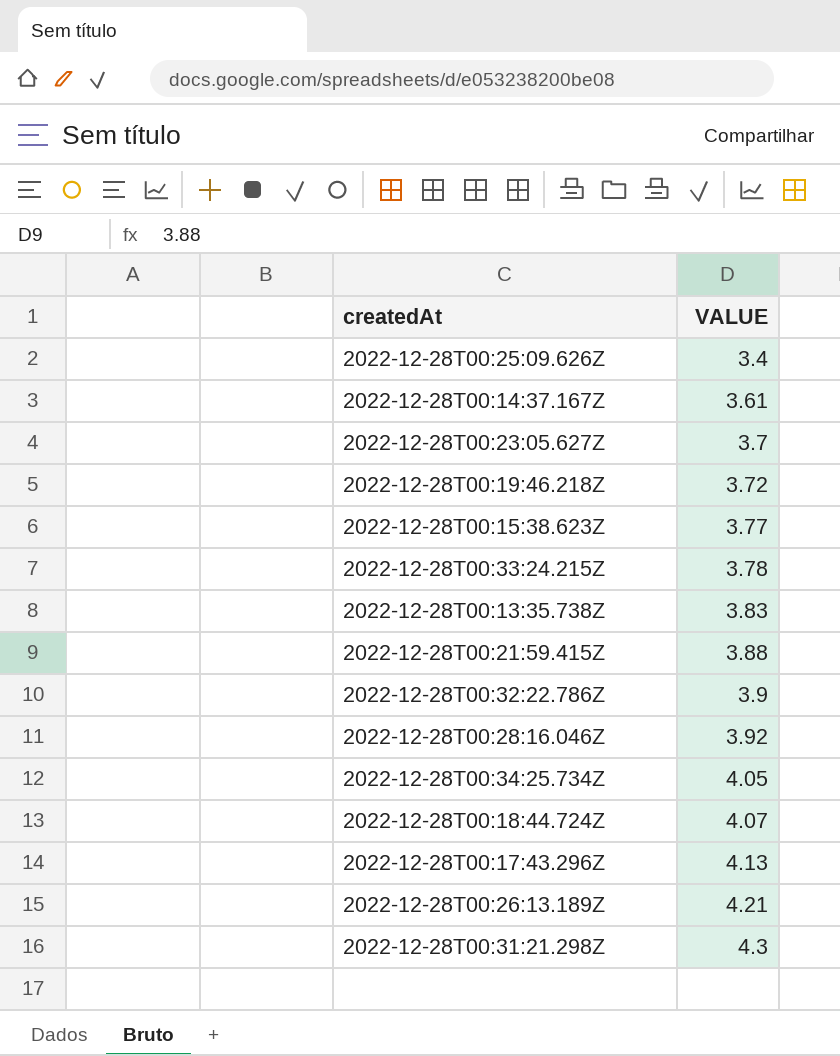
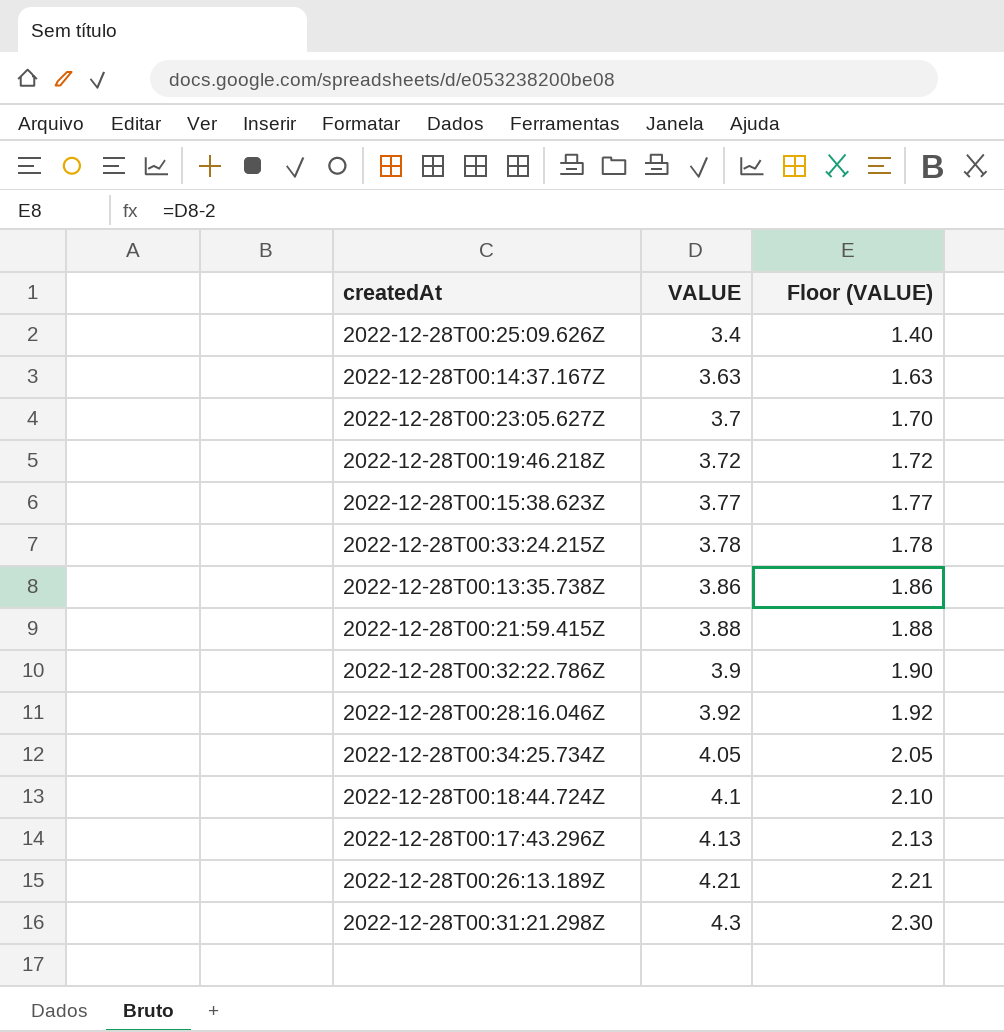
column Floor (VALUE) | formula: none -> [VALUE] - 2
2022-12-28T00:14:37.167Z | VALUE: 3.61 -> 3.63
2022-12-28T00:13:35.738Z | VALUE: 3.83 -> 3.86
2022-12-28T00:18:44.724Z | VALUE: 4.07 -> 4.1

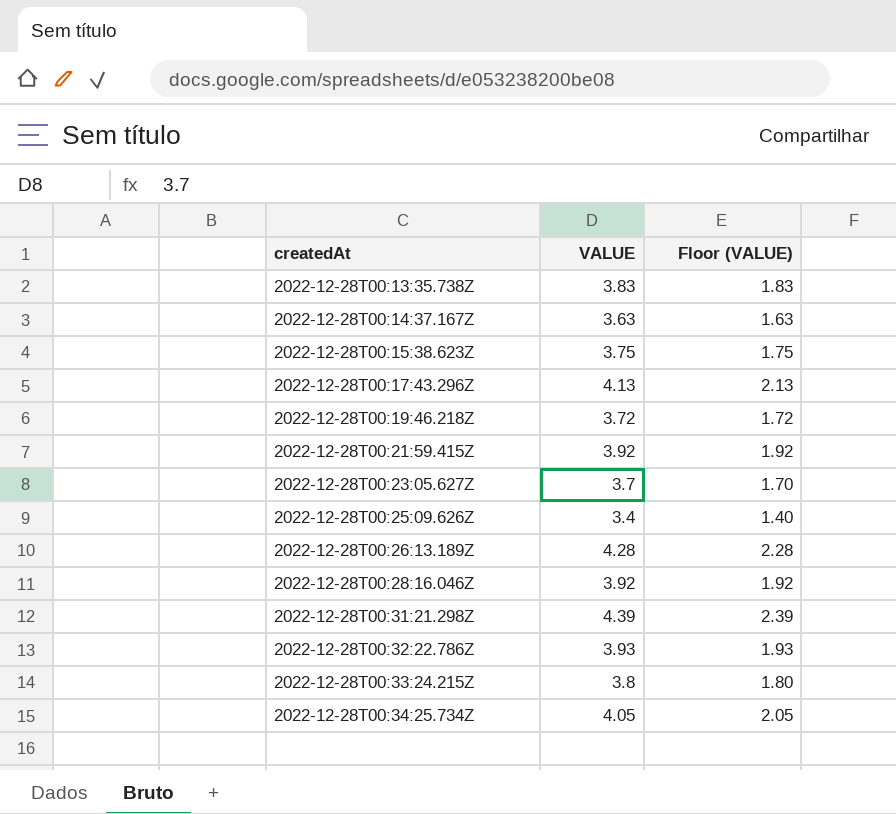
row order: VALUE ascending -> createdAt ascending
row 2022-12-28T00:18:44.724Z: 4.1 | 2.10 -> none
2022-12-28T00:13:35.738Z | VALUE: 3.86 -> 3.83
2022-12-28T00:13:35.738Z | Floor (VALUE): 1.86 -> 1.83
2022-12-28T00:15:38.623Z | VALUE: 3.77 -> 3.75
2022-12-28T00:15:38.623Z | Floor (VALUE): 1.77 -> 1.75
2022-12-28T00:21:59.415Z | VALUE: 3.88 -> 3.92
2022-12-28T00:21:59.415Z | Floor (VALUE): 1.88 -> 1.92
2022-12-28T00:26:13.189Z | VALUE: 4.21 -> 4.28
2022-12-28T00:26:13.189Z | Floor (VALUE): 2.21 -> 2.28
2022-12-28T00:31:21.298Z | VALUE: 4.3 -> 4.39
2022-12-28T00:31:21.298Z | Floor (VALUE): 2.30 -> 2.39
2022-12-28T00:32:22.786Z | VALUE: 3.9 -> 3.93
2022-12-28T00:32:22.786Z | Floor (VALUE): 1.90 -> 1.93
2022-12-28T00:33:24.215Z | VALUE: 3.78 -> 3.8
2022-12-28T00:33:24.215Z | Floor (VALUE): 1.78 -> 1.80

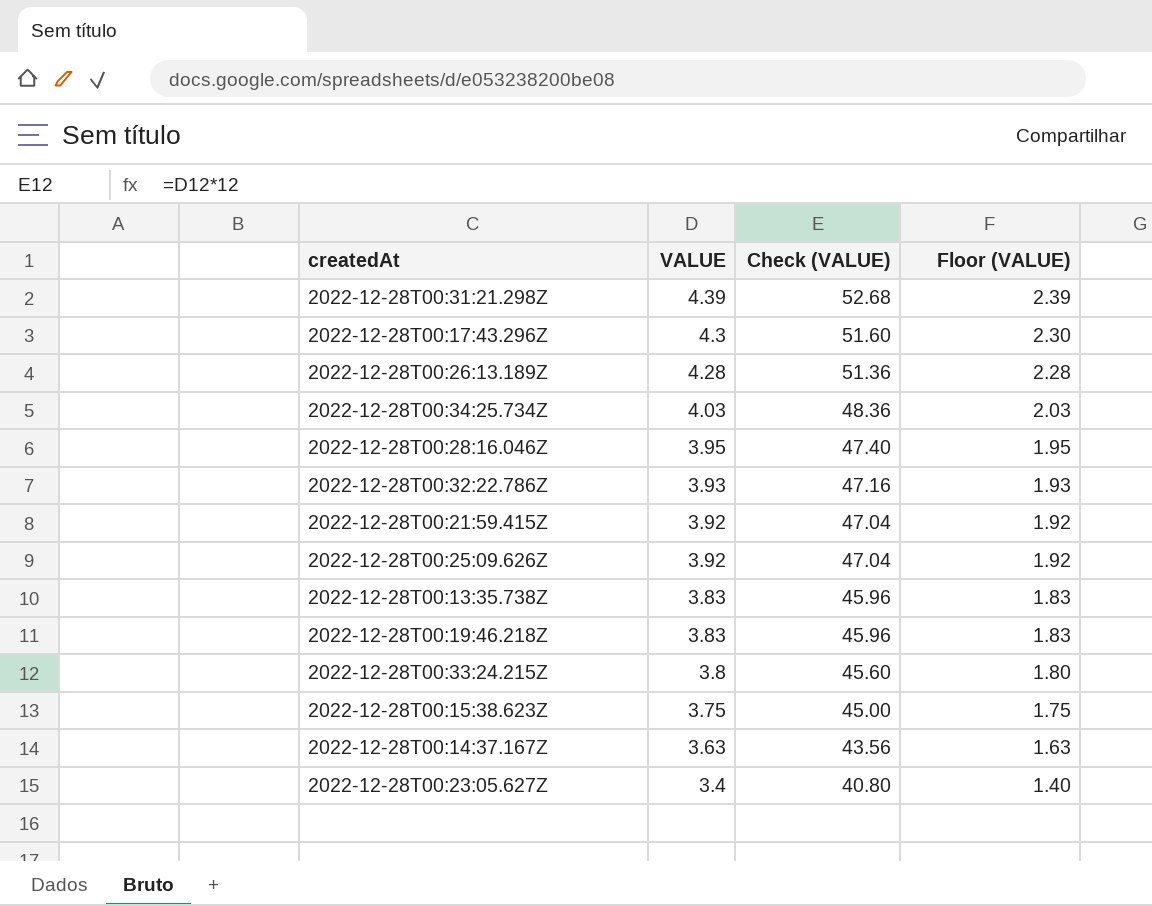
row order: createdAt ascending -> VALUE descending
column Check (VALUE) | formula: none -> [VALUE] * 12
2022-12-28T00:17:43.296Z | VALUE: 4.13 -> 4.3
2022-12-28T00:17:43.296Z | Floor (VALUE): 2.13 -> 2.30
2022-12-28T00:34:25.734Z | VALUE: 4.05 -> 4.03
2022-12-28T00:34:25.734Z | Floor (VALUE): 2.05 -> 2.03
2022-12-28T00:28:16.046Z | VALUE: 3.92 -> 3.95
2022-12-28T00:28:16.046Z | Floor (VALUE): 1.92 -> 1.95
2022-12-28T00:25:09.626Z | VALUE: 3.4 -> 3.92
2022-12-28T00:25:09.626Z | Floor (VALUE): 1.40 -> 1.92
2022-12-28T00:19:46.218Z | VALUE: 3.72 -> 3.83
2022-12-28T00:19:46.218Z | Floor (VALUE): 1.72 -> 1.83
2022-12-28T00:23:05.627Z | VALUE: 3.7 -> 3.4
2022-12-28T00:23:05.627Z | Floor (VALUE): 1.70 -> 1.40

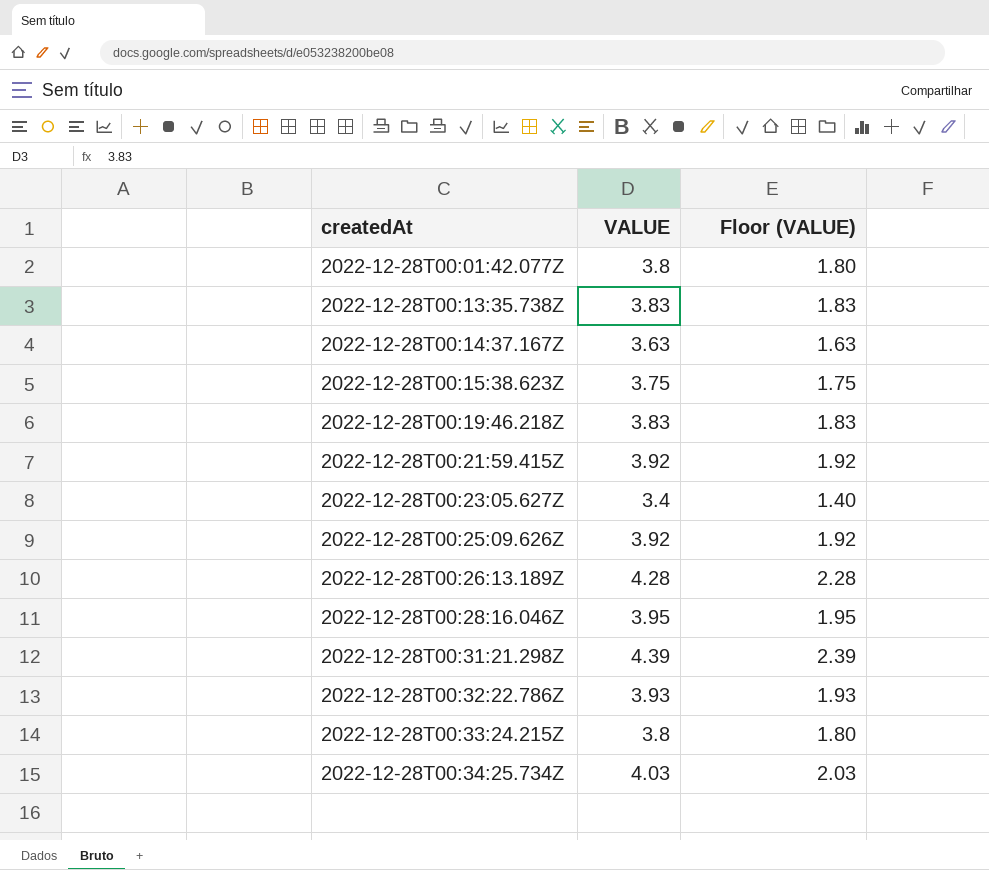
row order: VALUE descending -> createdAt ascending
column Check (VALUE) | formula: [VALUE] * 12 -> none
row 2022-12-28T00:17:43.296Z: 4.3 | 51.60 | 2.30 -> none
row 2022-12-28T00:01:42.077Z: none -> 3.8 | 1.80

